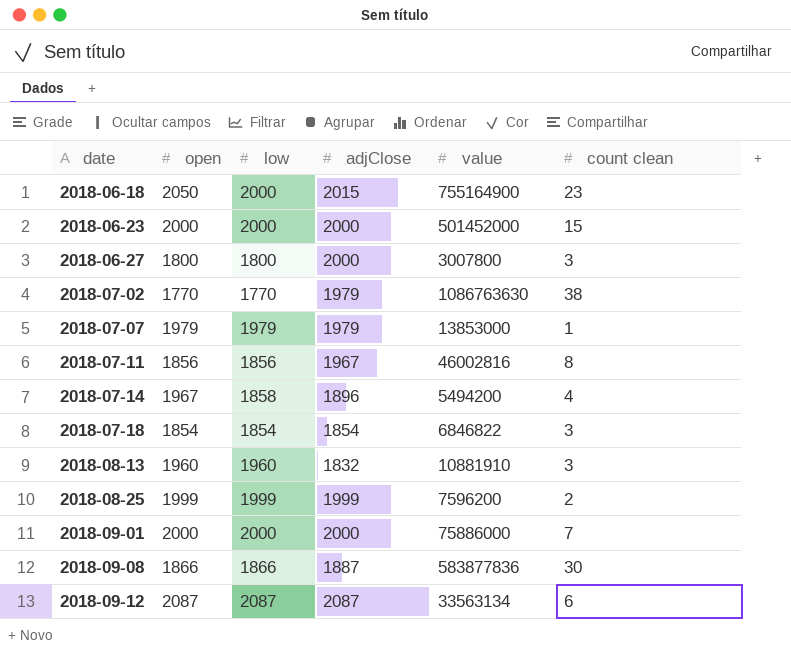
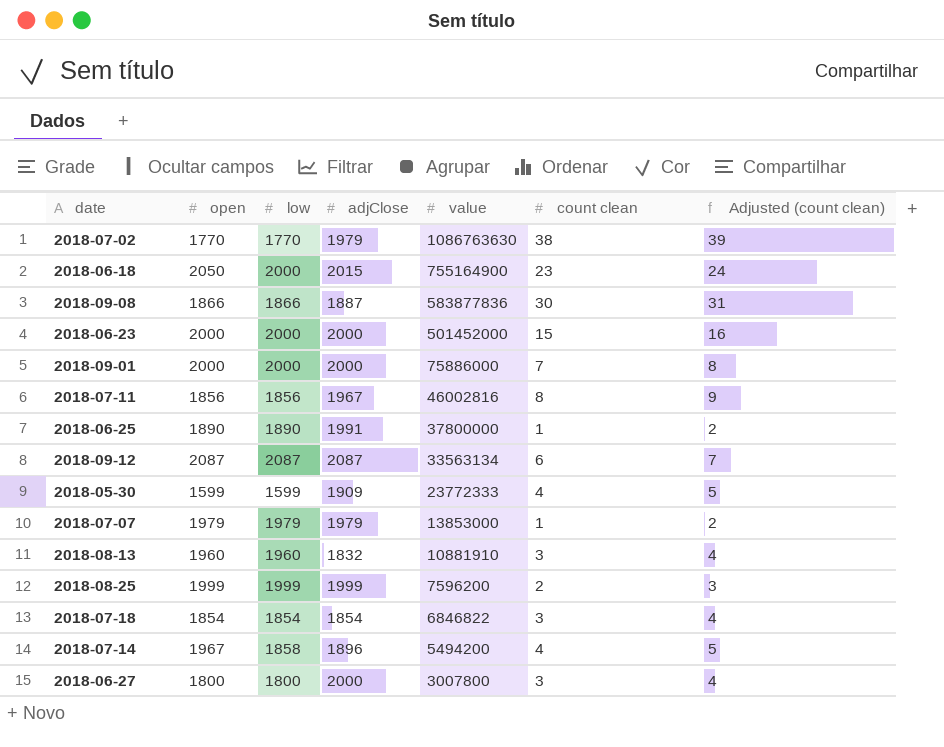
row order: date ascending -> value descending
column Adjusted (count clean) | formula: none -> [count clean] + 1
row 2018-06-25: none -> 1890 | 1890 | 1991 | 37800000 | 1 | 2
row 2018-05-30: none -> 1599 | 1599 | 1909 | 23772333 | 4 | 5

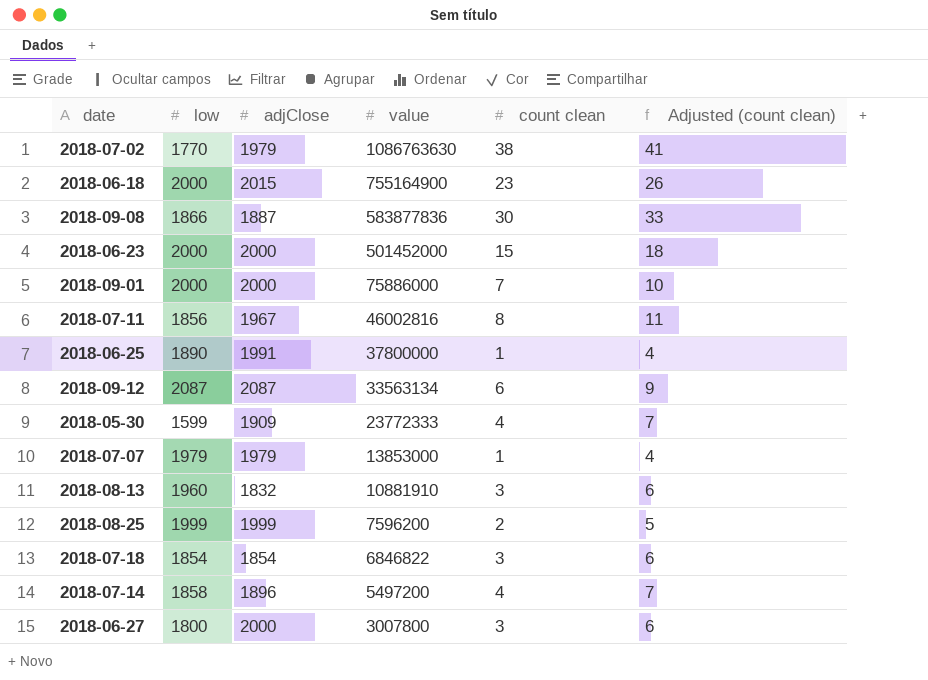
column open | position: 2 -> none
column Adjusted (count clean) | formula: [count clean] + 1 -> [count clean] + 3
2018-07-14 | value: 5494200 -> 5497200

